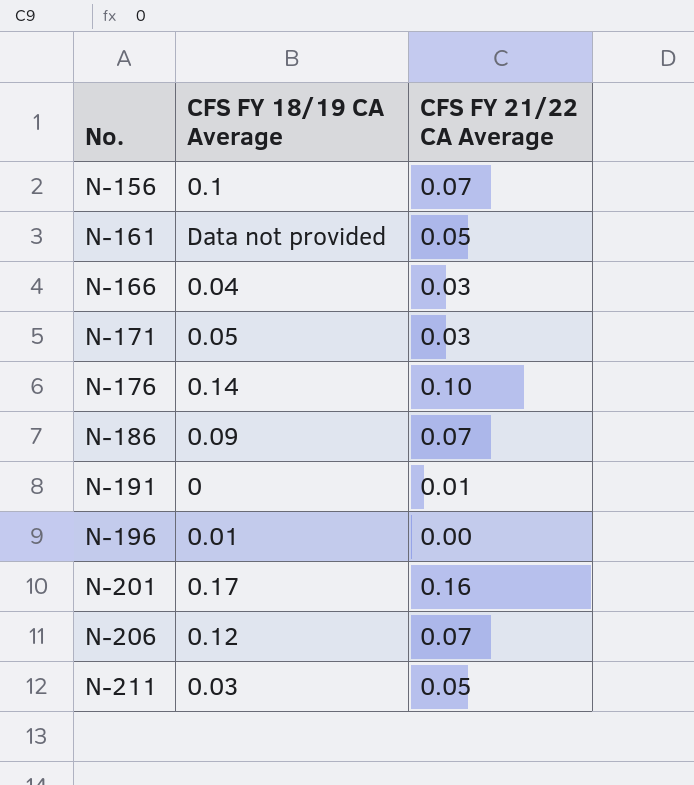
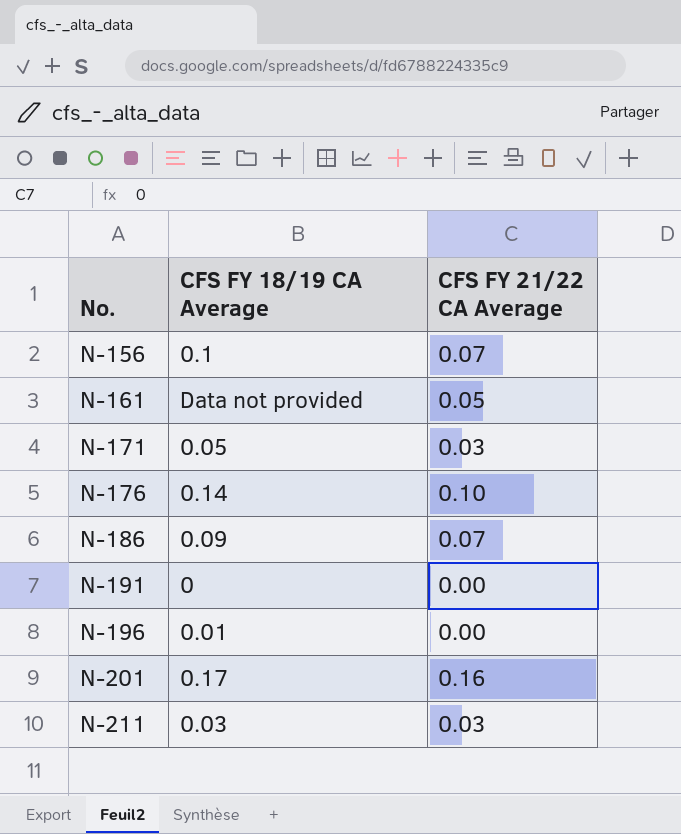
row N-166: 0.04 | 0.03 -> none
row N-206: 0.12 | 0.07 -> none
N-191 | CFS FY 21/22 CA Average: 0.01 -> 0.00
N-211 | CFS FY 21/22 CA Average: 0.05 -> 0.03

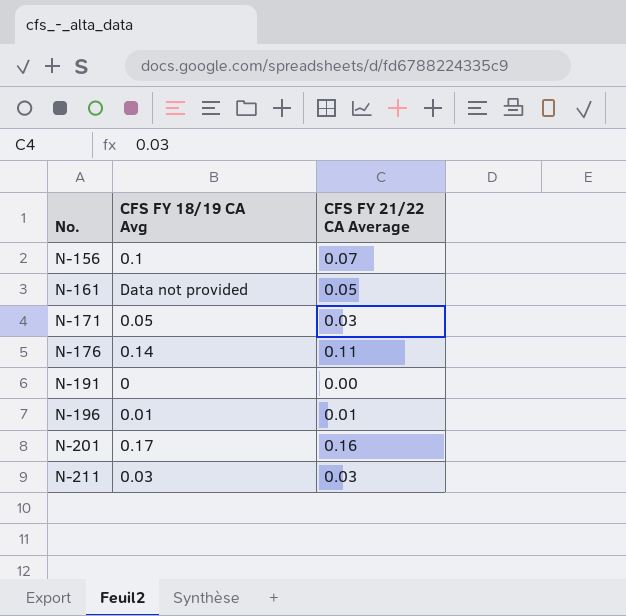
column name: CFS FY 18/19 CA Average -> CFS FY 18/19 CA Avg
row N-186: 0.09 | 0.07 -> none
N-176 | CFS FY 21/22 CA Average: 0.10 -> 0.11
N-196 | CFS FY 21/22 CA Average: 0.00 -> 0.01

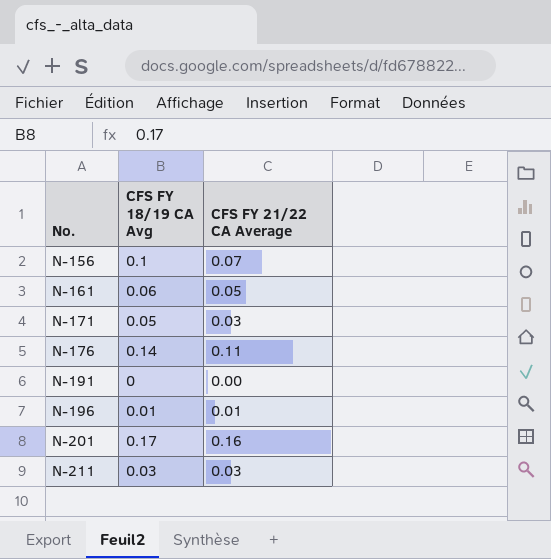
N-161 | CFS FY 18/19 CA Avg: Data not provided -> 0.06

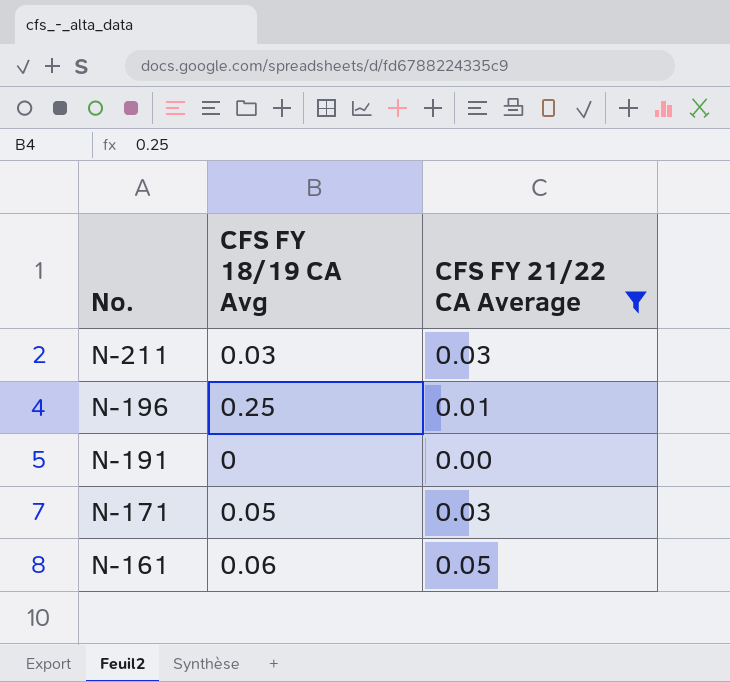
filter: none -> CFS FY 21/22 CA Average <= 0.05
row order: No. ascending -> No. descending
N-196 | CFS FY 18/19 CA Avg: 0.01 -> 0.25

